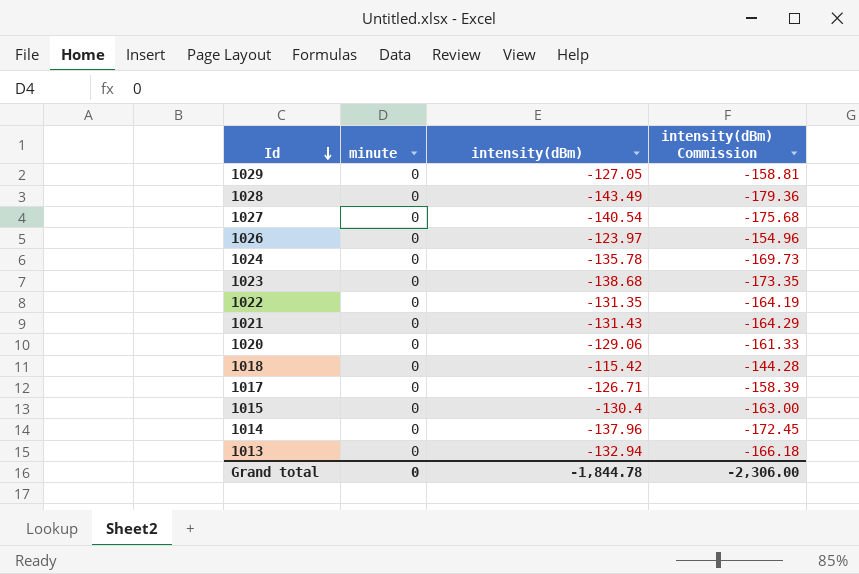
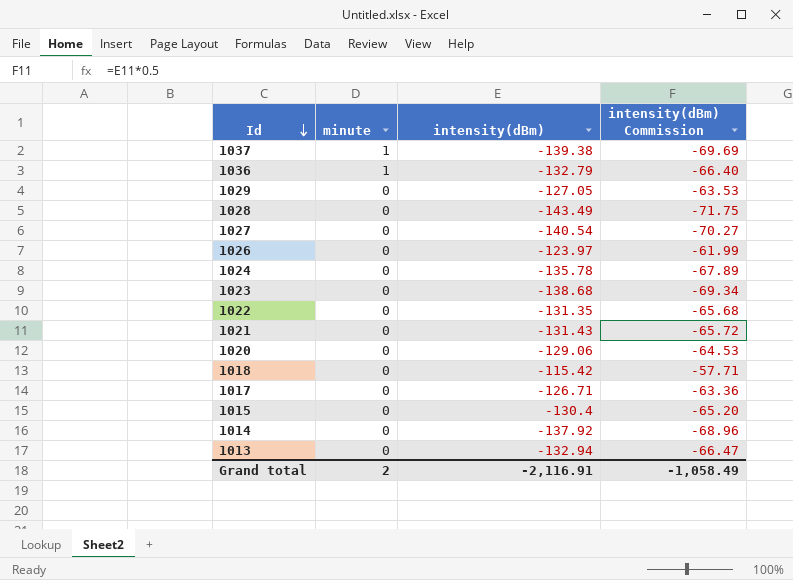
column intensity(dBm) Commission | formula: [intensity(dBm)] * 1.25 -> [intensity(dBm)] * 0.5
row 1037: none -> 1 | -139.38 | -69.69
row 1036: none -> 1 | -132.79 | -66.40
1014 | intensity(dBm): -137.96 -> -137.92
Grand total | minute: 0 -> 2
Grand total | intensity(dBm): -1,844.78 -> -2,116.91
Grand total | intensity(dBm) Commission: -2,306.00 -> -1,058.49

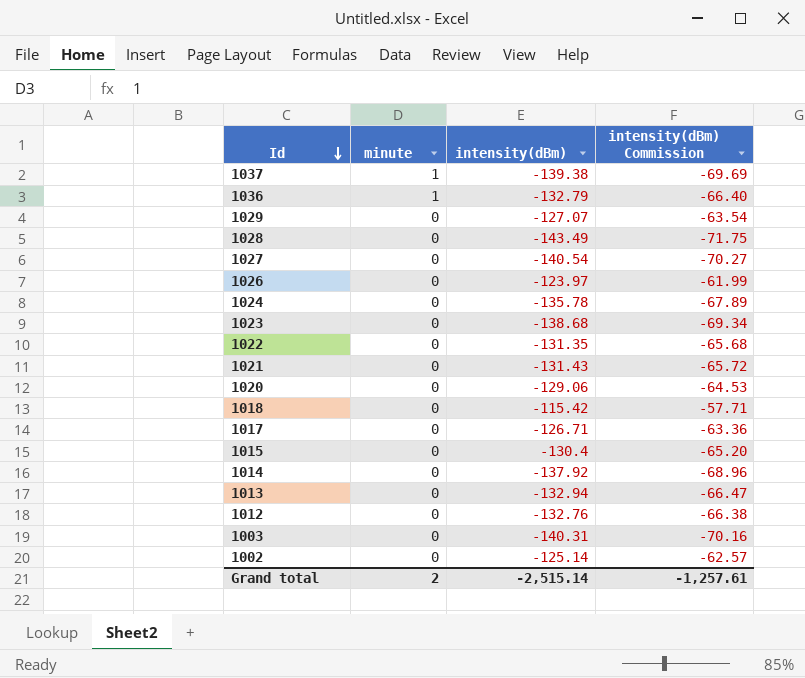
1029 | intensity(dBm): -127.05 -> -127.07
1029 | intensity(dBm) Commission: -63.53 -> -63.54
row 1012: none -> 0 | -132.76 | -66.38
row 1003: none -> 0 | -140.31 | -70.16
row 1002: none -> 0 | -125.14 | -62.57
Grand total | intensity(dBm): -2,116.91 -> -2,515.14
Grand total | intensity(dBm) Commission: -1,058.49 -> -1,257.61

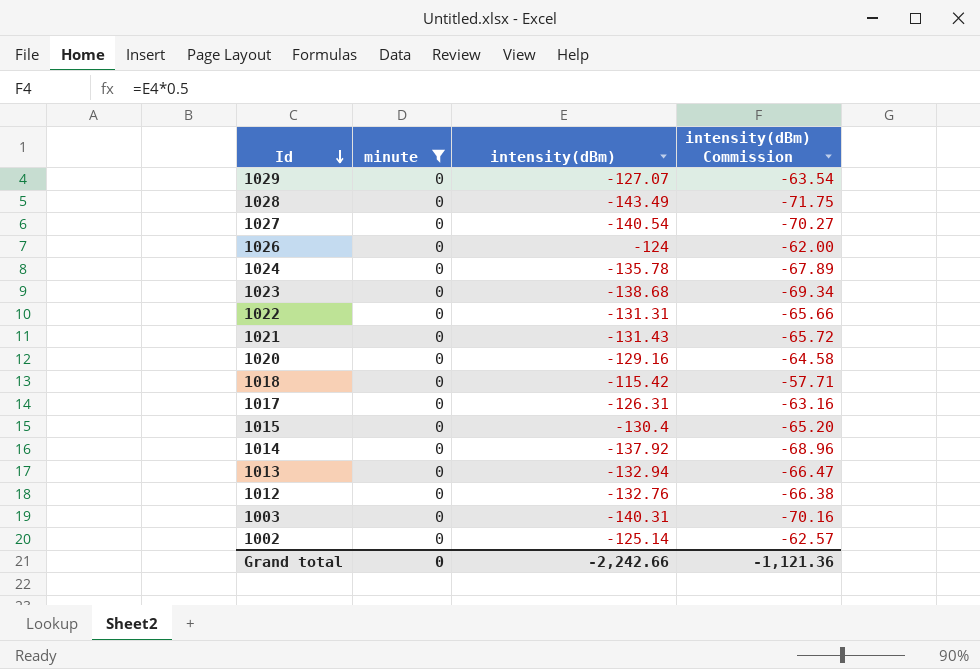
filter: none -> minute = 0
1026 | intensity(dBm): -123.97 -> -124
1026 | intensity(dBm) Commission: -61.99 -> -62.00
1022 | intensity(dBm): -131.35 -> -131.31
1022 | intensity(dBm) Commission: -65.68 -> -65.66
1020 | intensity(dBm): -129.06 -> -129.16
1020 | intensity(dBm) Commission: -64.53 -> -64.58
1017 | intensity(dBm): -126.71 -> -126.31
1017 | intensity(dBm) Commission: -63.36 -> -63.16
Grand total | minute: 2 -> 0
Grand total | intensity(dBm): -2,515.14 -> -2,242.66
Grand total | intensity(dBm) Commission: -1,257.61 -> -1,121.36

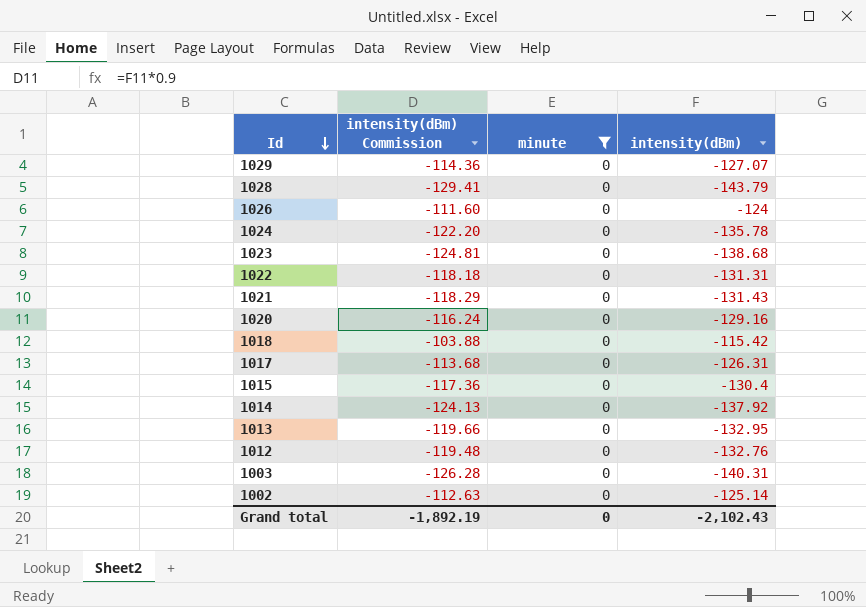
column intensity(dBm) Commission | formula: [intensity(dBm)] * 0.5 -> [intensity(dBm)] * 0.9
column intensity(dBm) Commission | position: 4 -> 2
row 1027: 0 | -140.54 | -70.27 -> none
1028 | intensity(dBm): -143.49 -> -143.79
1013 | intensity(dBm): -132.94 -> -132.95
Grand total | intensity(dBm) Commission: -1,121.36 -> -1,892.19
Grand total | intensity(dBm): -2,242.66 -> -2,102.43

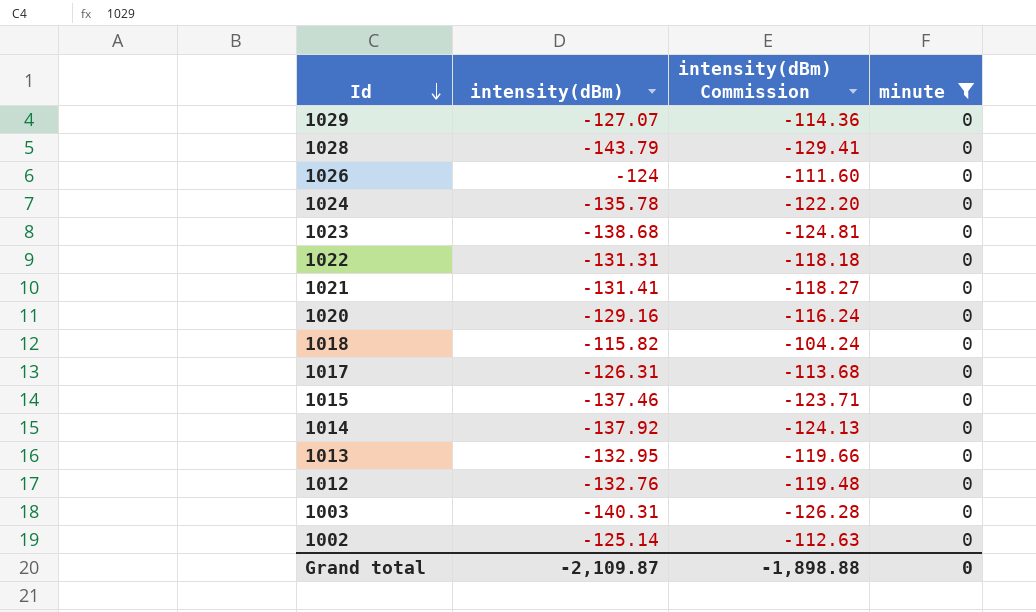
column intensity(dBm) | position: 4 -> 2
1021 | intensity(dBm): -131.43 -> -131.41
1021 | intensity(dBm) Commission: -118.29 -> -118.27
1018 | intensity(dBm): -115.42 -> -115.82
1018 | intensity(dBm) Commission: -103.88 -> -104.24
1015 | intensity(dBm): -130.4 -> -137.46
1015 | intensity(dBm) Commission: -117.36 -> -123.71
Grand total | intensity(dBm): -2,102.43 -> -2,109.87
Grand total | intensity(dBm) Commission: -1,892.19 -> -1,898.88

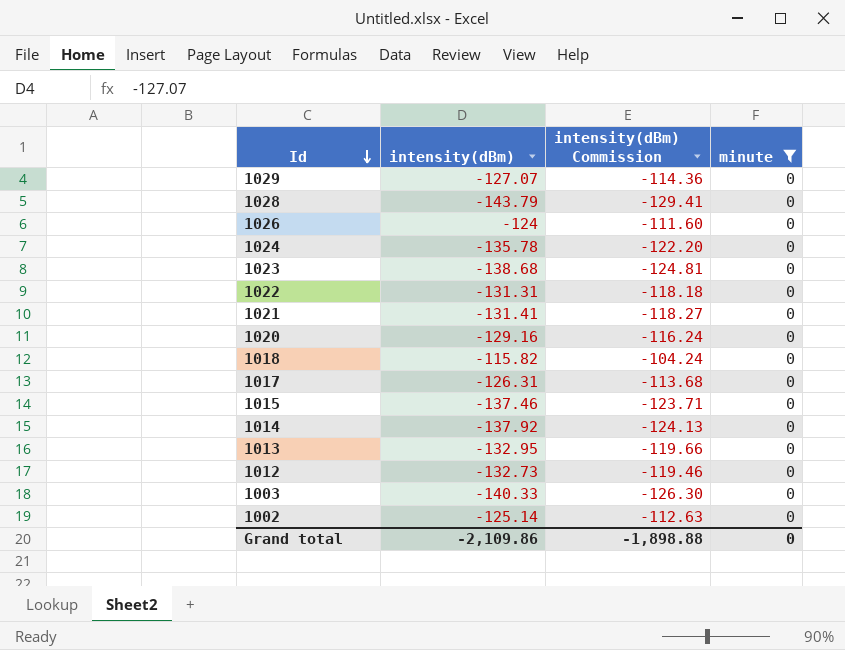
1012 | intensity(dBm): -132.76 -> -132.73
1012 | intensity(dBm) Commission: -119.48 -> -119.46
1003 | intensity(dBm): -140.31 -> -140.33
1003 | intensity(dBm) Commission: -126.28 -> -126.30
Grand total | intensity(dBm): -2,109.87 -> -2,109.86

